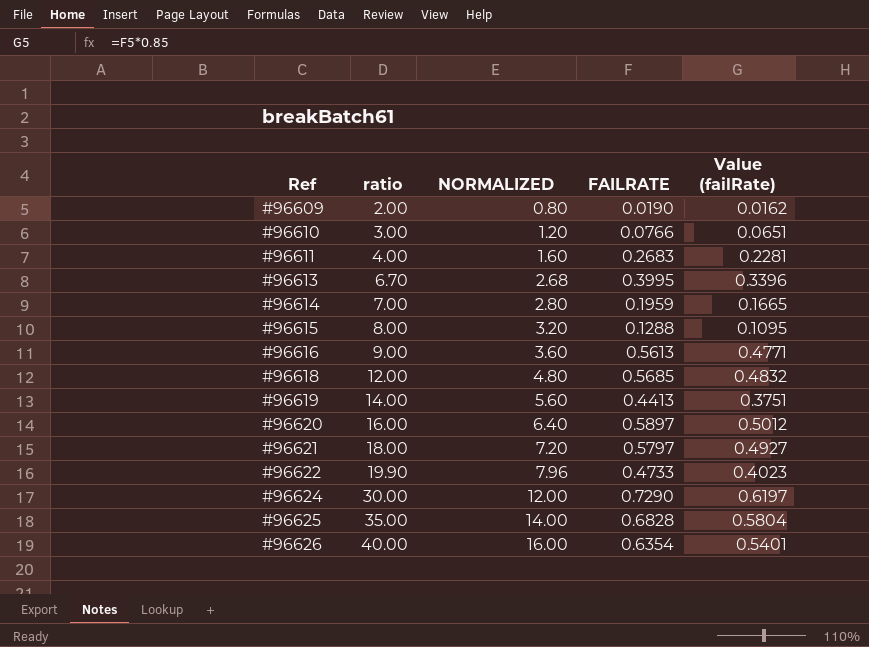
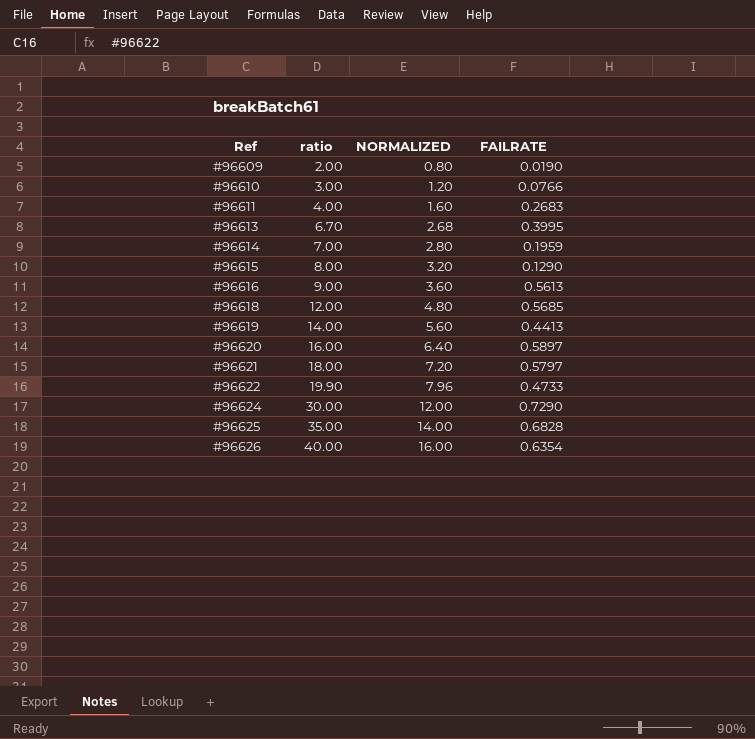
column Value (failRate) | formula: [FAILRATE] * 0.85 -> none
#96615 | FAILRATE: 0.1288 -> 0.1290

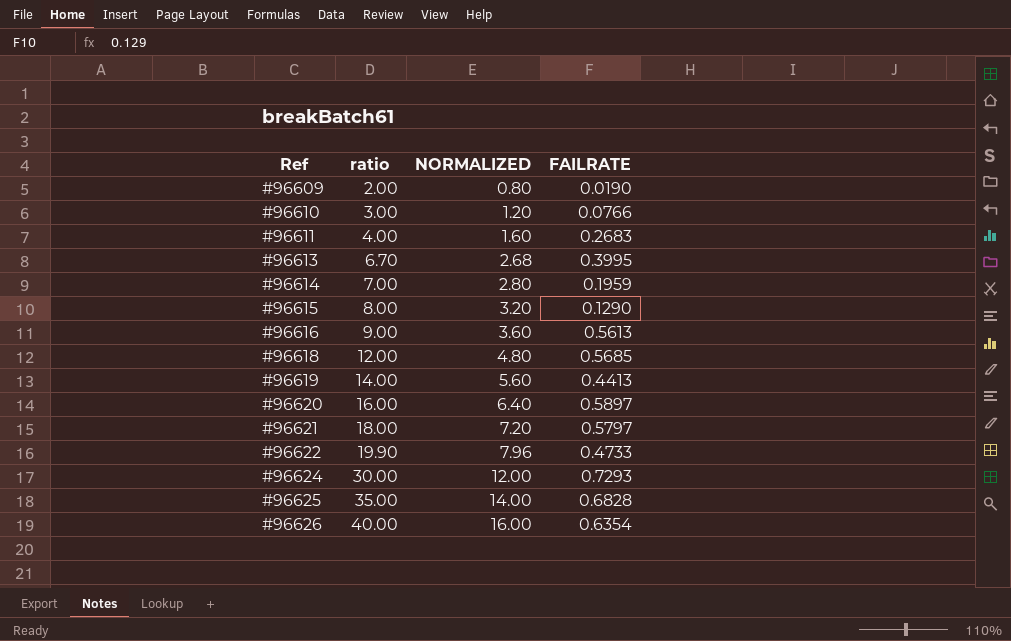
#96624 | FAILRATE: 0.7290 -> 0.7293

